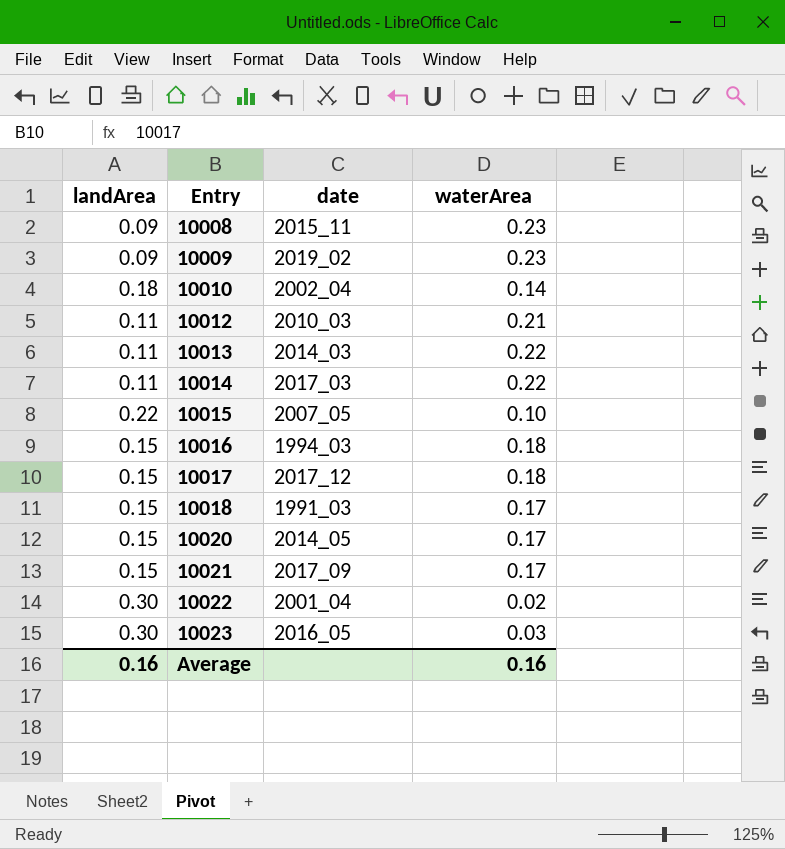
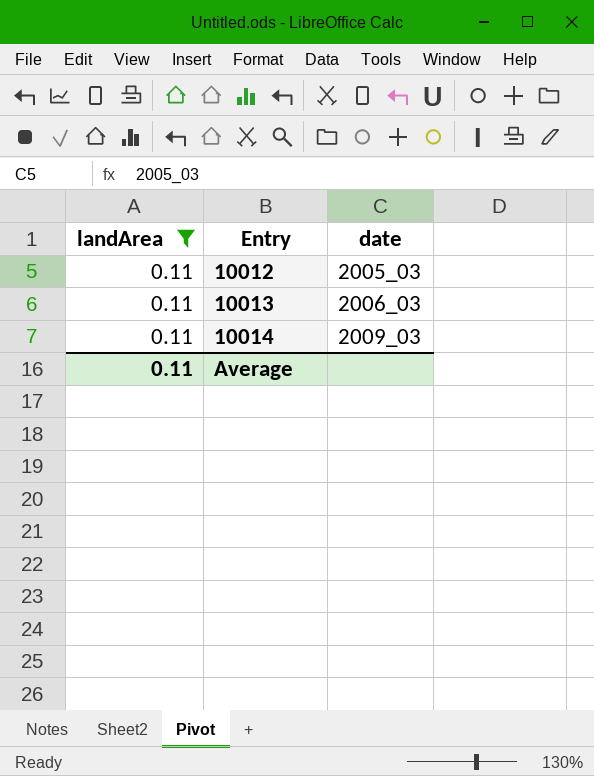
filter: none -> landArea = 0.11
column waterArea | position: 4 -> none
10012 | date: 2010_03 -> 2005_03
10013 | date: 2014_03 -> 2006_03
10014 | date: 2017_03 -> 2009_03
Average | landArea: 0.16 -> 0.11

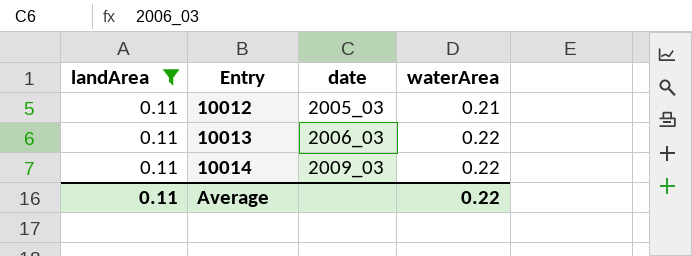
column waterArea | position: none -> 4

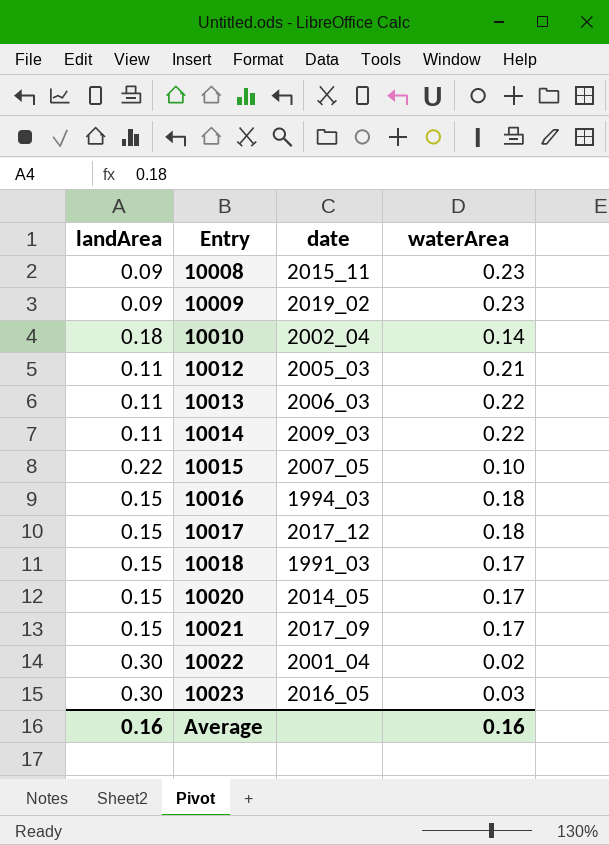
filter: landArea = 0.11 -> none
Average | landArea: 0.11 -> 0.16
Average | waterArea: 0.22 -> 0.16

